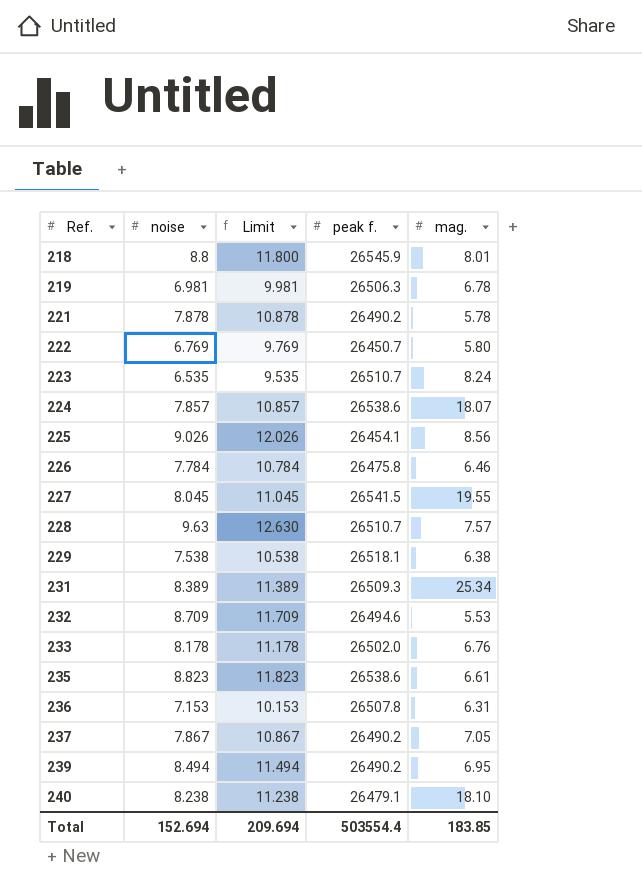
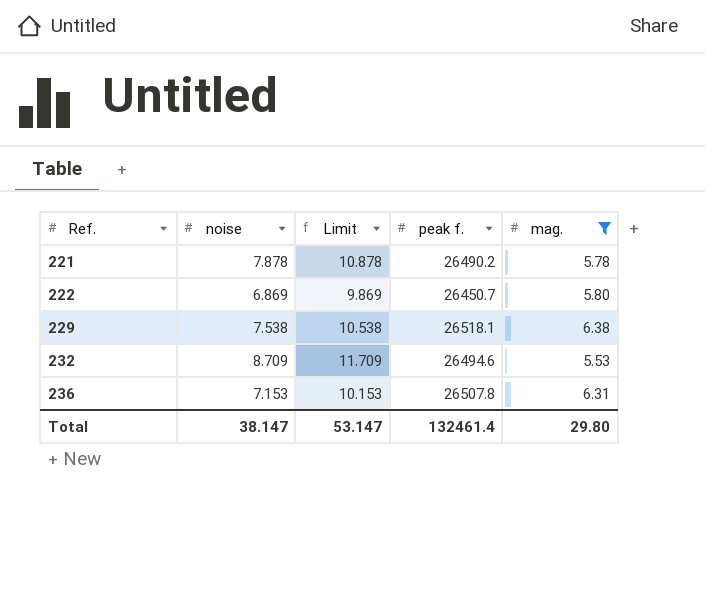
filter: none -> mag. <= 6.38
222 | noise: 6.769 -> 6.869
222 | Limit: 9.769 -> 9.869
Total | noise: 152.694 -> 38.147
Total | Limit: 209.694 -> 53.147
Total | peak f.: 503554.4 -> 132461.4
Total | mag.: 183.85 -> 29.80

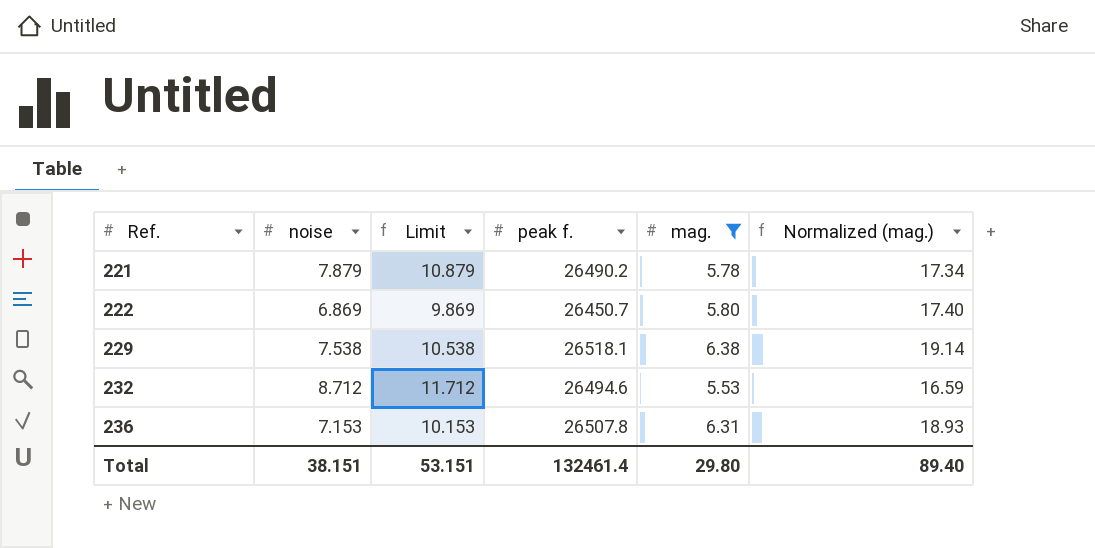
column Normalized (mag.) | formula: none -> [mag.] * 3
221 | noise: 7.878 -> 7.879
221 | Limit: 10.878 -> 10.879
232 | noise: 8.709 -> 8.712
232 | Limit: 11.709 -> 11.712
Total | noise: 38.147 -> 38.151
Total | Limit: 53.147 -> 53.151

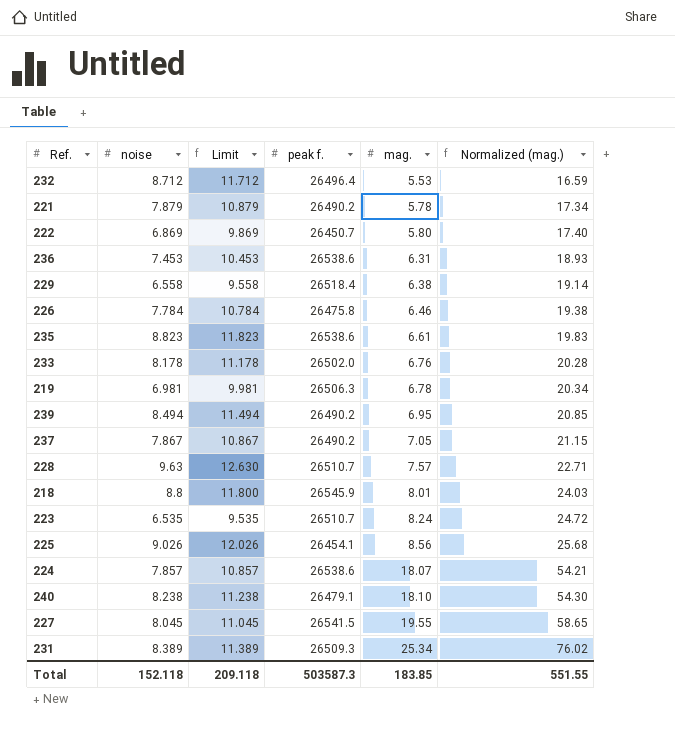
filter: mag. <= 6.38 -> none
row order: Ref. ascending -> mag. ascending
232 | peak f.: 26494.6 -> 26496.4
236 | noise: 7.153 -> 7.453
236 | Limit: 10.153 -> 10.453
236 | peak f.: 26507.8 -> 26538.6
229 | noise: 7.538 -> 6.558
229 | Limit: 10.538 -> 9.558
229 | peak f.: 26518.1 -> 26518.4
Total | noise: 38.151 -> 152.118
Total | Limit: 53.151 -> 209.118
Total | peak f.: 132461.4 -> 503587.3
Total | mag.: 29.80 -> 183.85
Total | Normalized (mag.): 89.40 -> 551.55

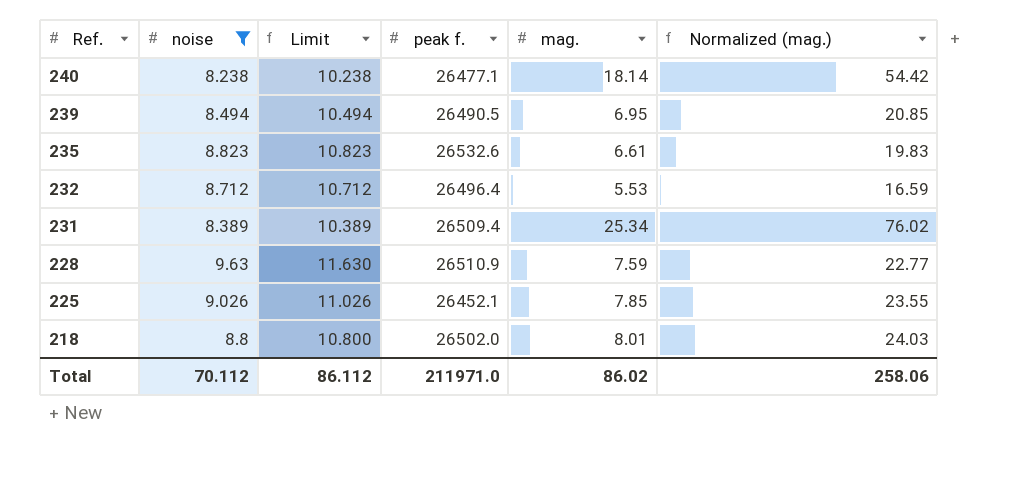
filter: none -> noise >= 8.238
row order: mag. ascending -> Ref. descending
column Limit | formula: [noise] + 3 -> [noise] + 2
240 | peak f.: 26479.1 -> 26477.1
240 | mag.: 18.10 -> 18.14
240 | Normalized (mag.): 54.30 -> 54.42
239 | peak f.: 26490.2 -> 26490.5
235 | peak f.: 26538.6 -> 26532.6
231 | peak f.: 26509.3 -> 26509.4
228 | peak f.: 26510.7 -> 26510.9
228 | mag.: 7.57 -> 7.59
228 | Normalized (mag.): 22.71 -> 22.77
225 | peak f.: 26454.1 -> 26452.1
225 | mag.: 8.56 -> 7.85
225 | Normalized (mag.): 25.68 -> 23.55
218 | peak f.: 26545.9 -> 26502.0
Total | noise: 152.118 -> 70.112
Total | Limit: 209.118 -> 86.112
Total | peak f.: 503587.3 -> 211971.0
Total | mag.: 183.85 -> 86.02
Total | Normalized (mag.): 551.55 -> 258.06

